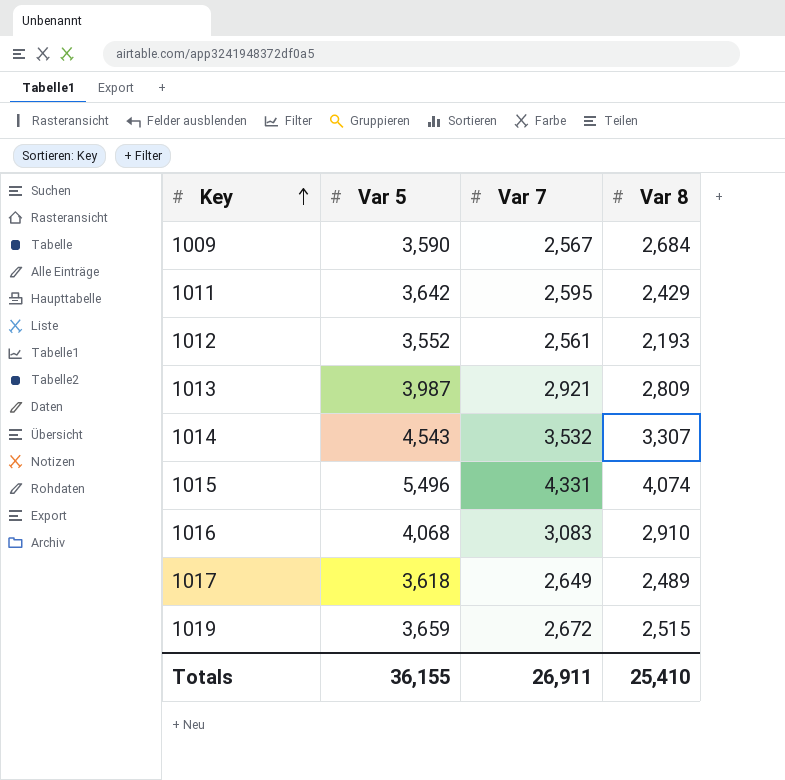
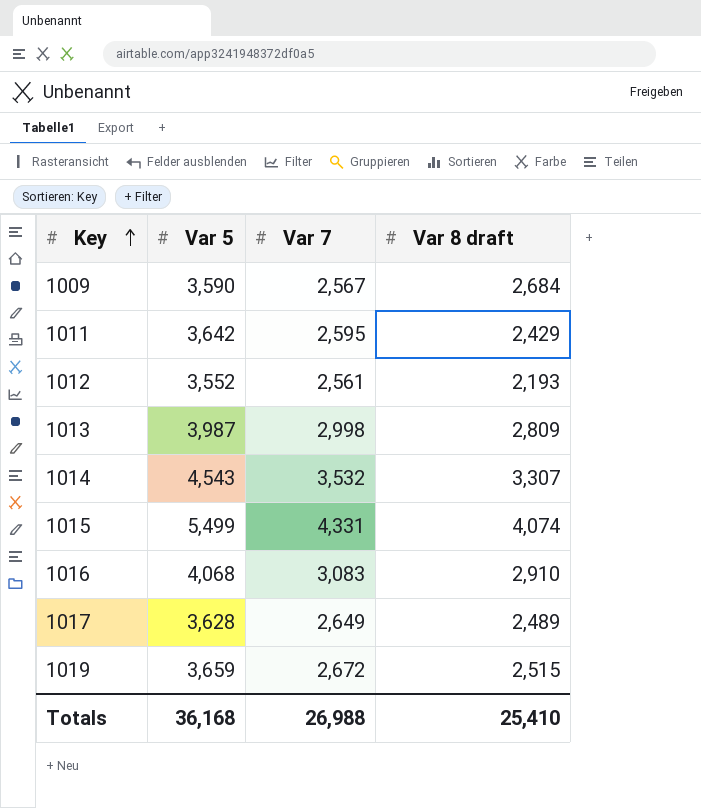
column name: Var 8 -> Var 8 draft
1013 | Var 7: 2,921 -> 2,998
1015 | Var 5: 5,496 -> 5,499
1017 | Var 5: 3,618 -> 3,628
Totals | Var 5: 36,155 -> 36,168
Totals | Var 7: 26,911 -> 26,988

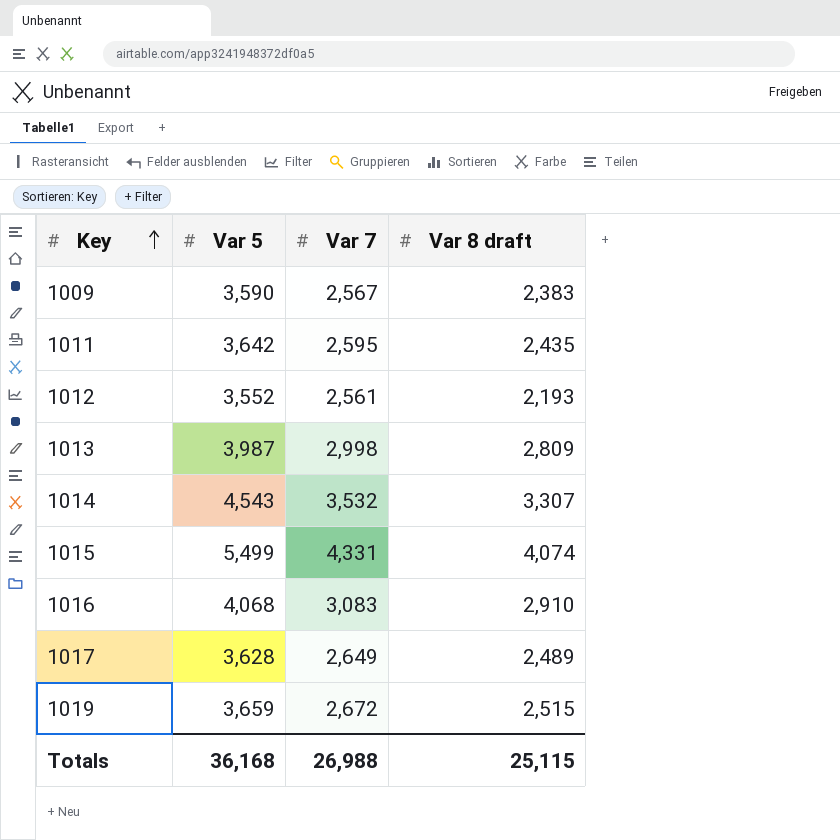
1009 | Var 8 draft: 2,684 -> 2,383
1011 | Var 8 draft: 2,429 -> 2,435
Totals | Var 8 draft: 25,410 -> 25,115

